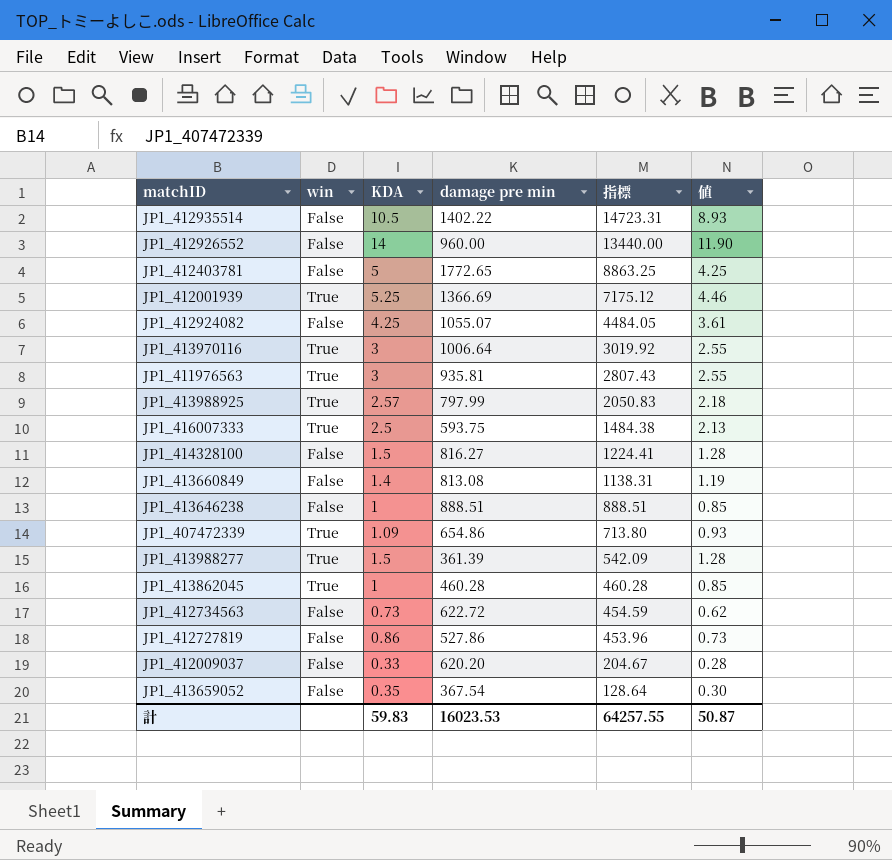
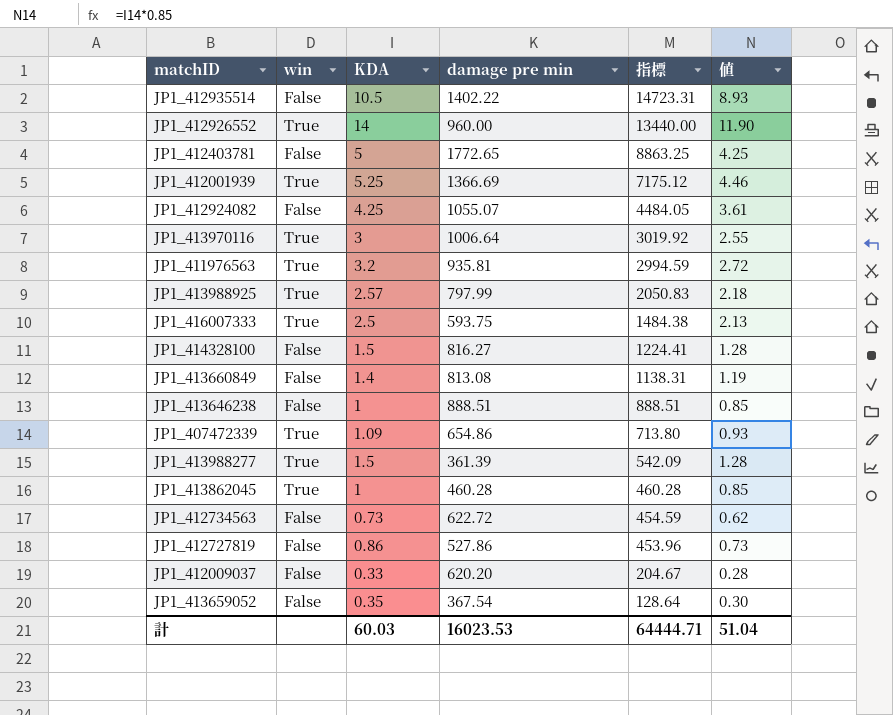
JP1_412926552 | win: False -> True
JP1_411976563 | KDA: 3 -> 3.2
JP1_411976563 | 指標: 2807.43 -> 2994.59
JP1_411976563 | 値: 2.55 -> 2.72
計 | KDA: 59.83 -> 60.03
計 | 指標: 64257.55 -> 64444.71
計 | 値: 50.87 -> 51.04

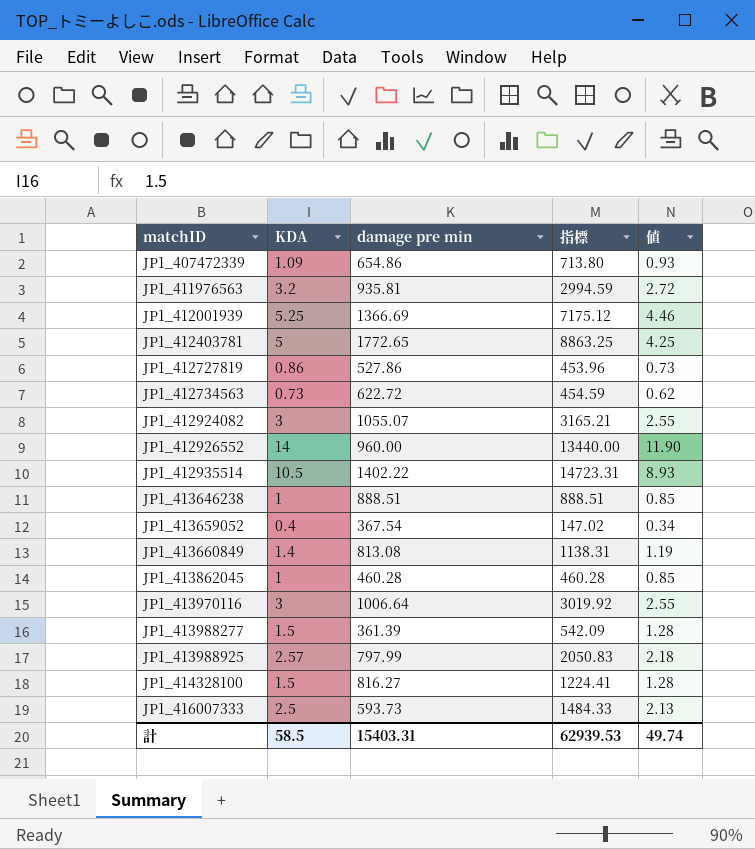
row order: 指標 descending -> matchID ascending
column win | position: 2 -> none
row JP1_412009037: False | 0.33 | 620.20 | 204.67 | 0.28 -> none
JP1_412924082 | KDA: 4.25 -> 3
JP1_412924082 | 指標: 4484.05 -> 3165.21
JP1_412924082 | 値: 3.61 -> 2.55
JP1_413659052 | KDA: 0.35 -> 0.4
JP1_413659052 | 指標: 128.64 -> 147.02
JP1_413659052 | 値: 0.30 -> 0.34
JP1_416007333 | damage pre min: 593.75 -> 593.73
JP1_416007333 | 指標: 1484.38 -> 1484.33
計 | KDA: 60.03 -> 58.5
計 | damage pre min: 16023.53 -> 15403.31
計 | 指標: 64444.71 -> 62939.53
計 | 値: 51.04 -> 49.74

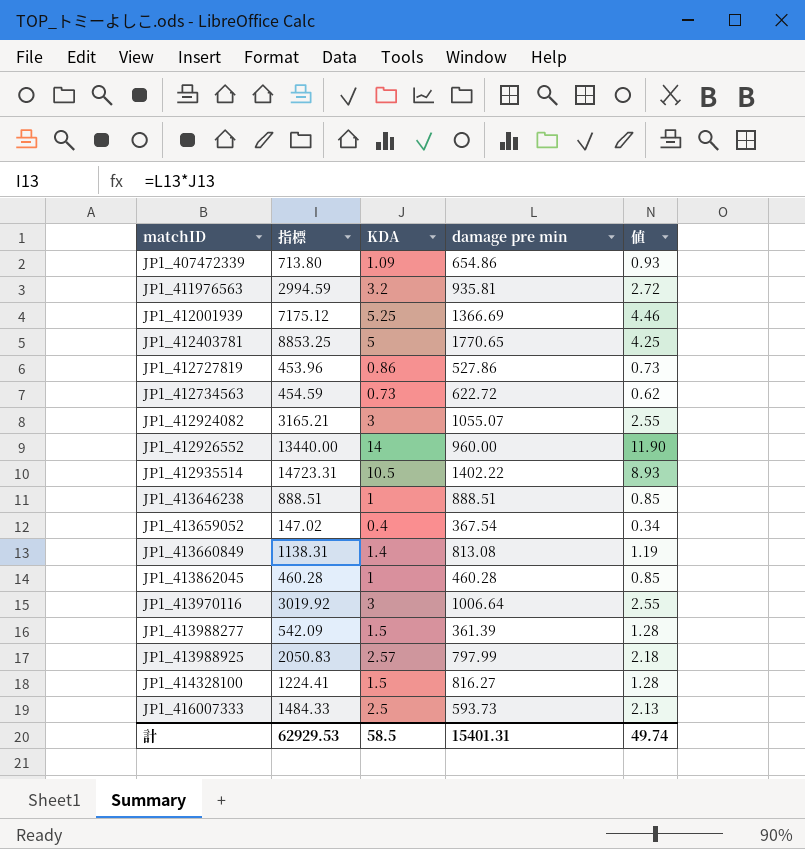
column 指標 | position: 4 -> 2
JP1_412403781 | 指標: 8863.25 -> 8853.25
JP1_412403781 | damage pre min: 1772.65 -> 1770.65
計 | 指標: 62939.53 -> 62929.53
計 | damage pre min: 15403.31 -> 15401.31

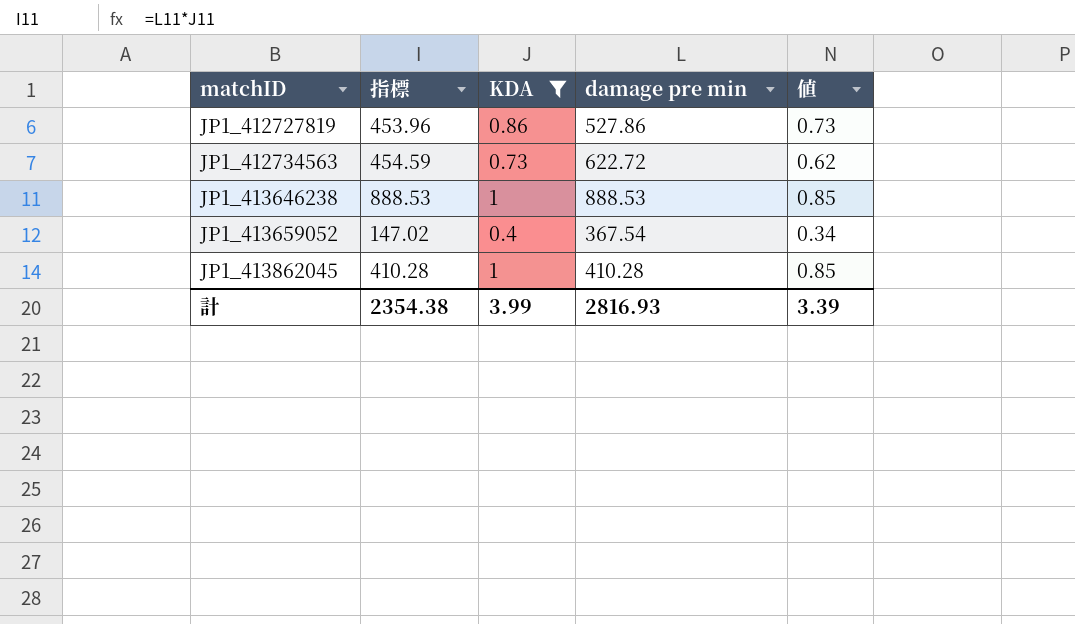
filter: none -> KDA <= 1
JP1_413646238 | 指標: 888.51 -> 888.53
JP1_413646238 | damage pre min: 888.51 -> 888.53
JP1_413862045 | 指標: 460.28 -> 410.28
JP1_413862045 | damage pre min: 460.28 -> 410.28
計 | 指標: 62929.53 -> 2354.38
計 | KDA: 58.5 -> 3.99
計 | damage pre min: 15401.31 -> 2816.93
計 | 値: 49.74 -> 3.39

